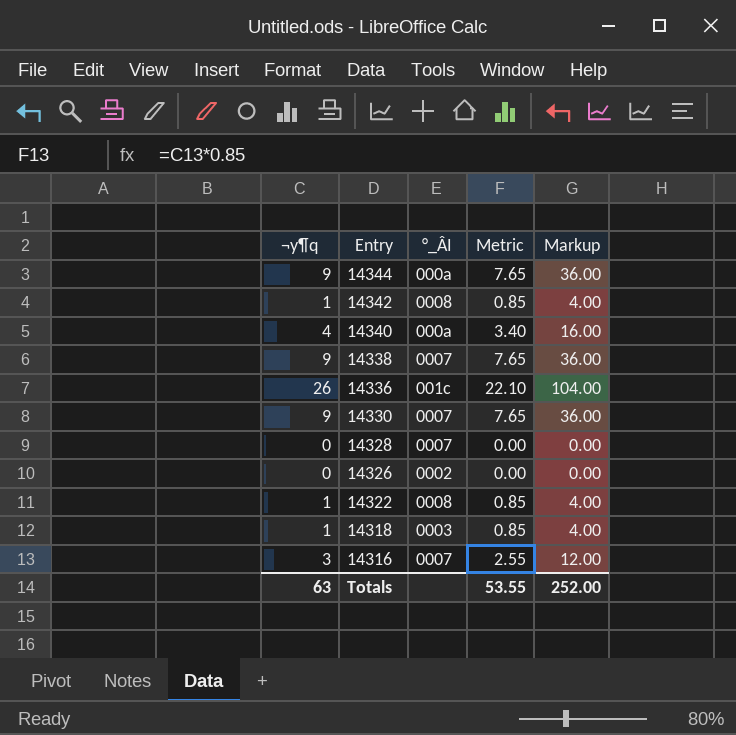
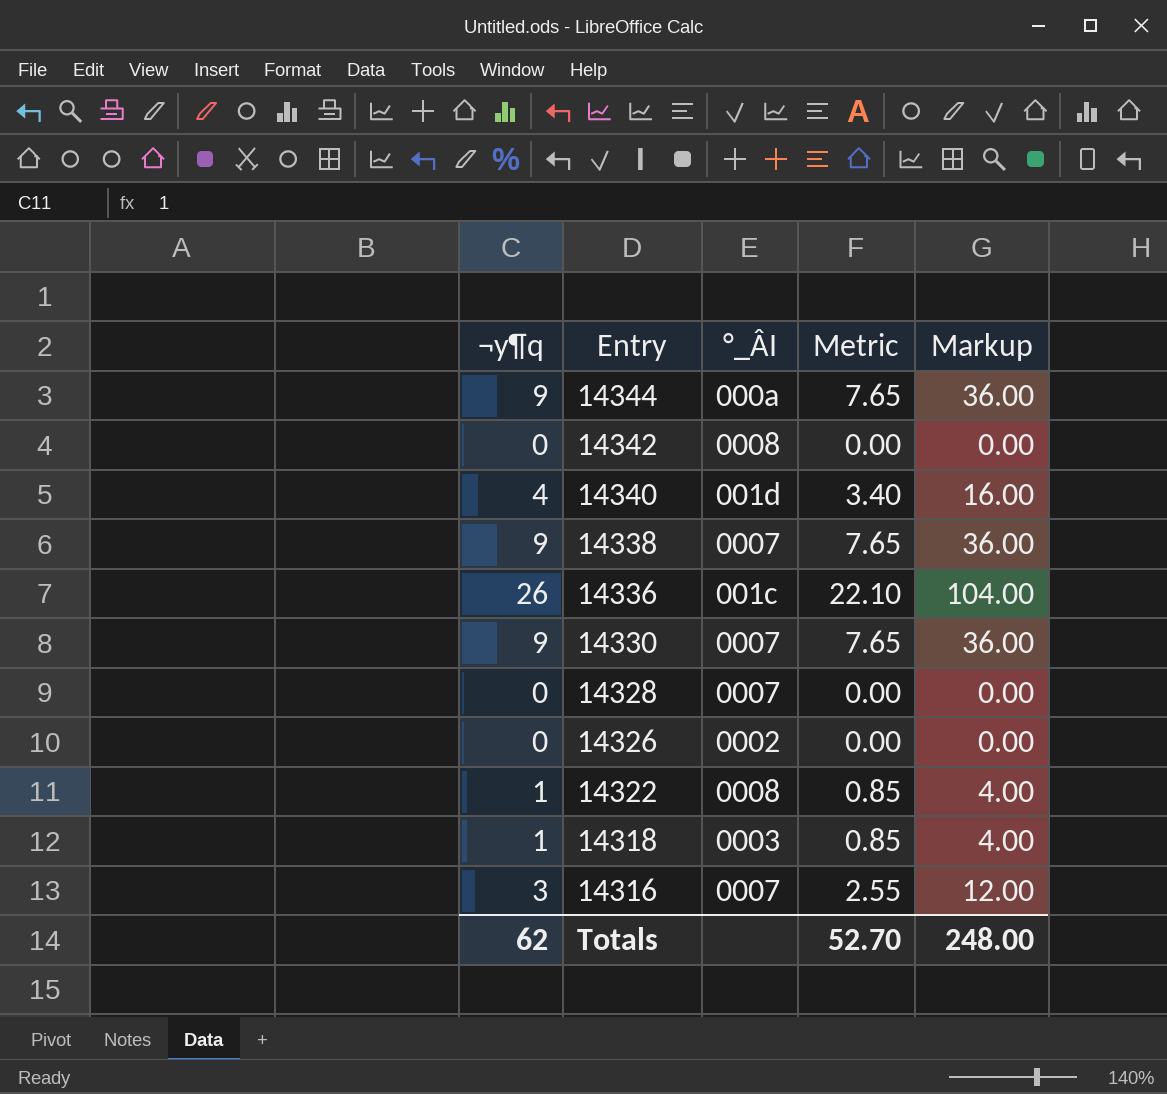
14342 | ¬y¶q: 1 -> 0
14342 | Metric: 0.85 -> 0.00
14342 | Markup: 4.00 -> 0.00
14340 | °_ÂI: 000a -> 001d
Totals | ¬y¶q: 63 -> 62
Totals | Metric: 53.55 -> 52.70
Totals | Markup: 252.00 -> 248.00

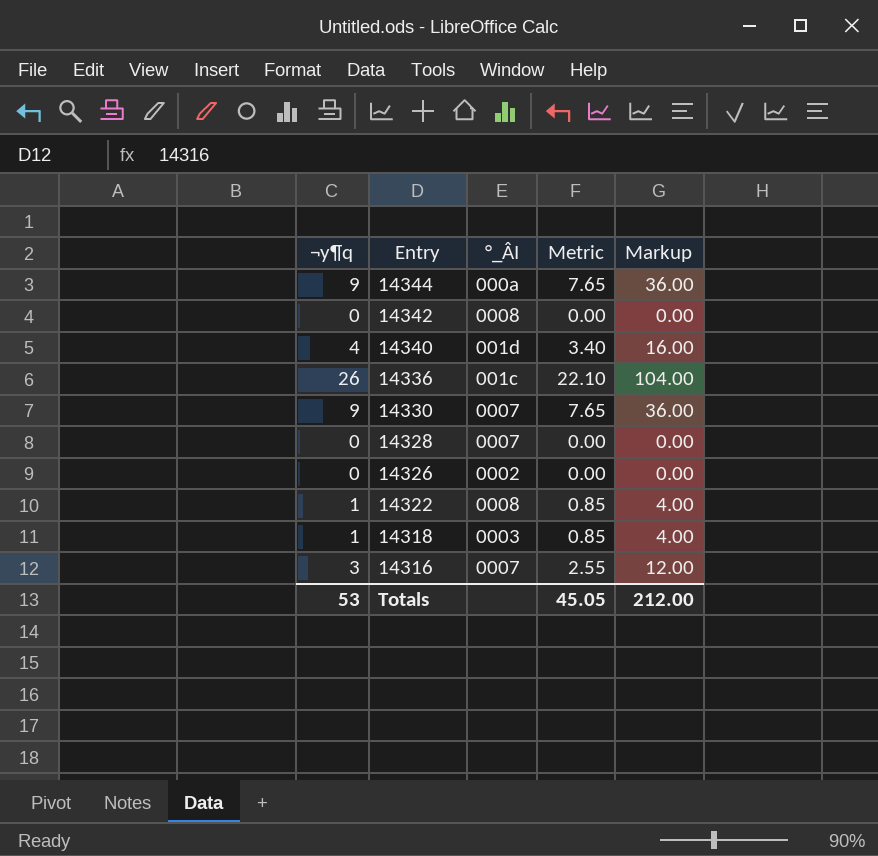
row 14338: 9 | 0007 | 7.65 | 36.00 -> none
Totals | ¬y¶q: 62 -> 53
Totals | Metric: 52.70 -> 45.05
Totals | Markup: 248.00 -> 212.00

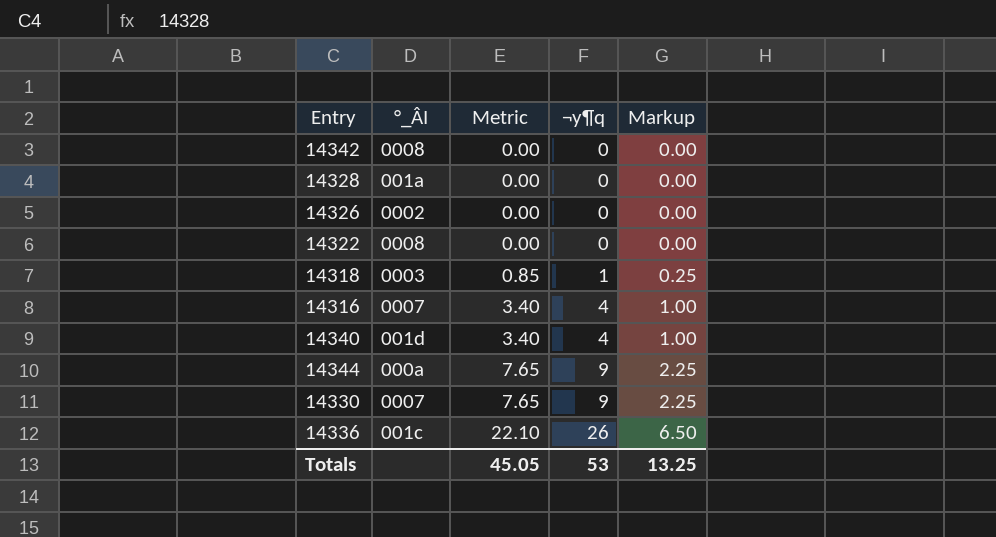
row order: Entry descending -> Metric ascending
column ¬y¶q | position: 1 -> 4
column Markup | formula: [¬y¶q] * 4 -> [¬y¶q] * 0.25
14328 | °_ÂI: 0007 -> 001a
14322 | Metric: 0.85 -> 0.00
14322 | ¬y¶q: 1 -> 0
14316 | Metric: 2.55 -> 3.40
14316 | ¬y¶q: 3 -> 4
Totals | Markup: 212.00 -> 13.25

